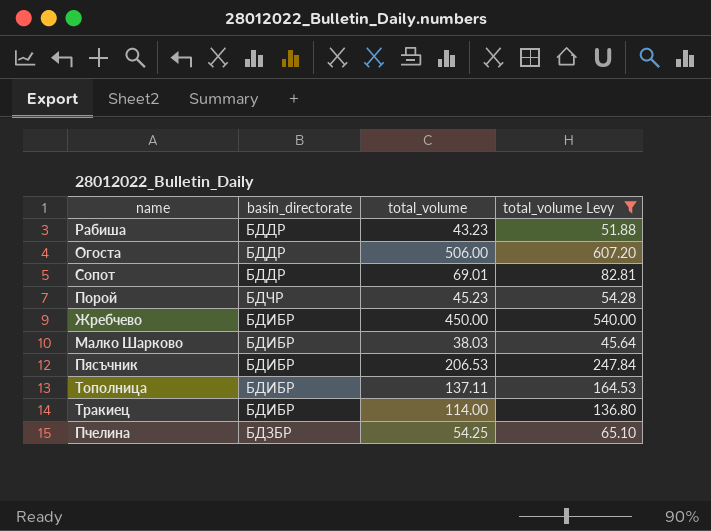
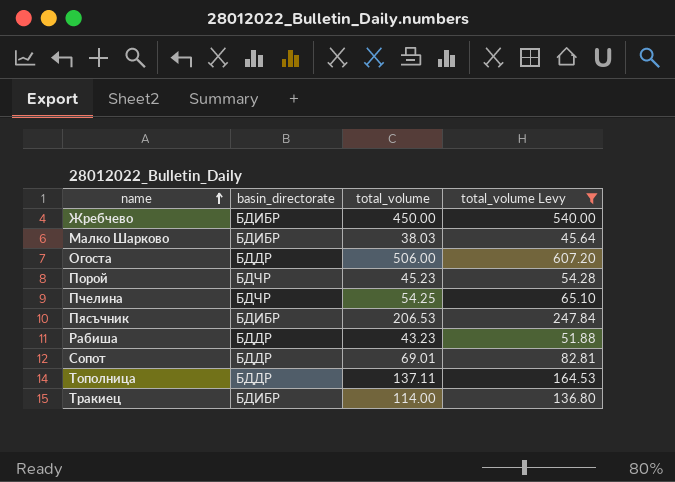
row order: none -> name ascending
Пчелина | basin_directorate: БДЗБР -> БДЧР
Тополница | basin_directorate: БДИБР -> БДДР

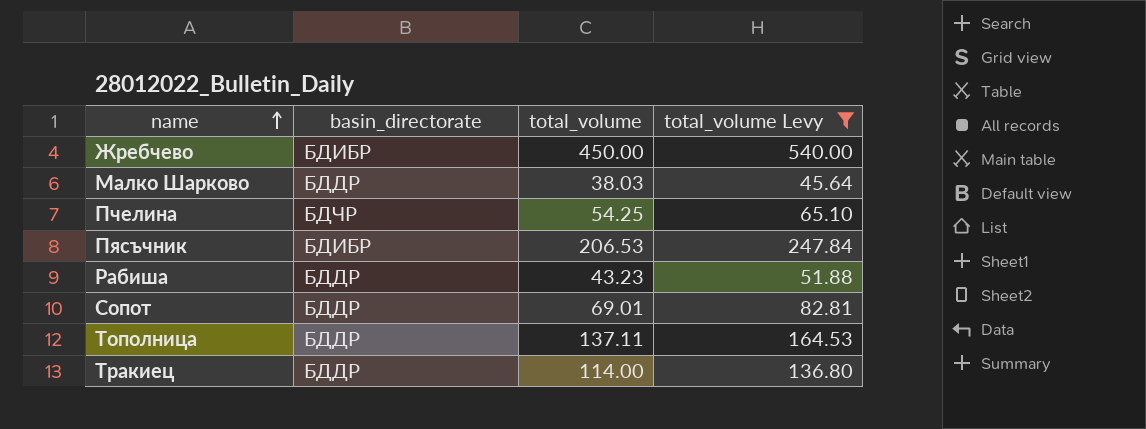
row Огоста: БДДР | 506.00 | 607.20 -> none
row Порой: БДЧР | 45.23 | 54.28 -> none
Малко Шарково | basin_directorate: БДИБР -> БДДР
Тракиец | basin_directorate: БДИБР -> БДДР

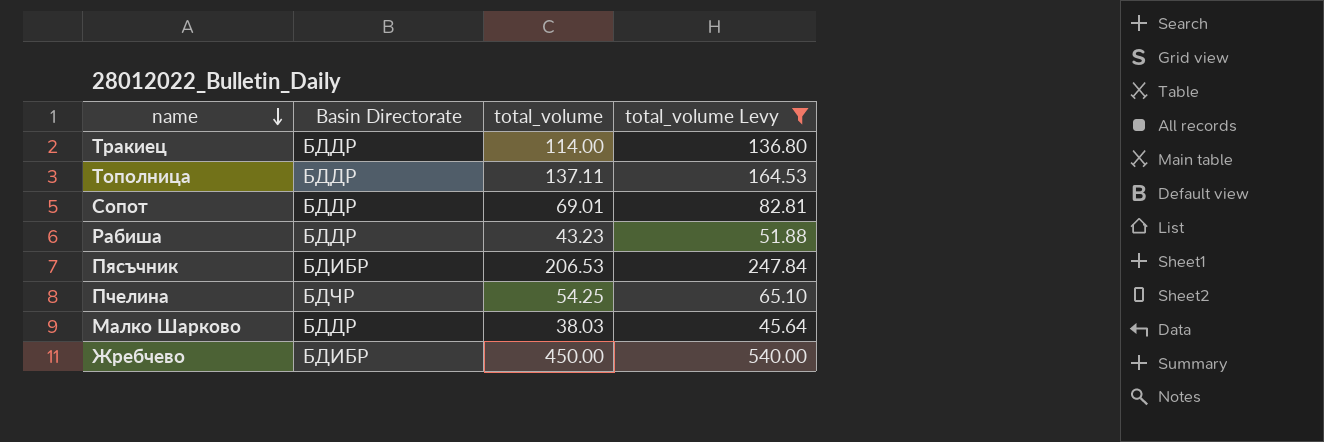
row order: name ascending -> name descending
column name: basin_directorate -> Basin Directorate

